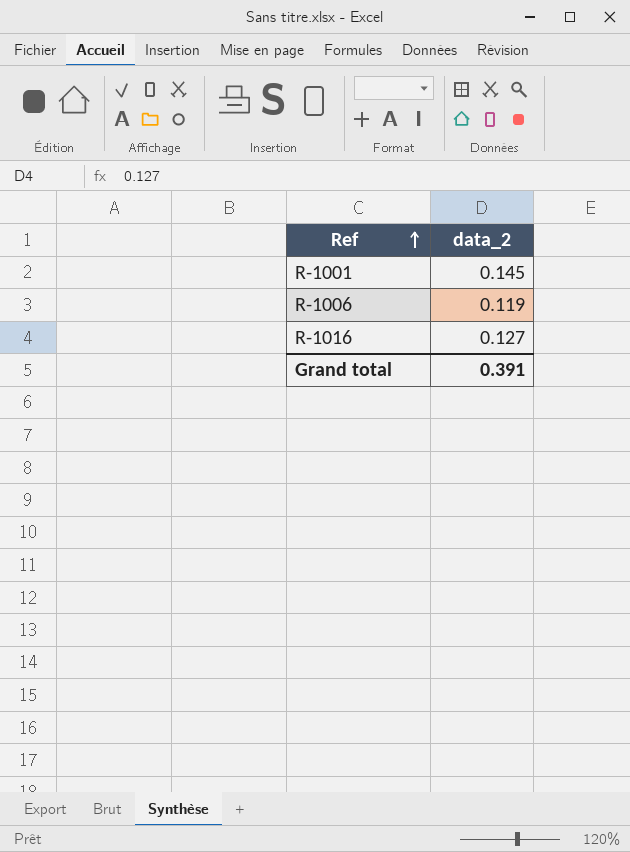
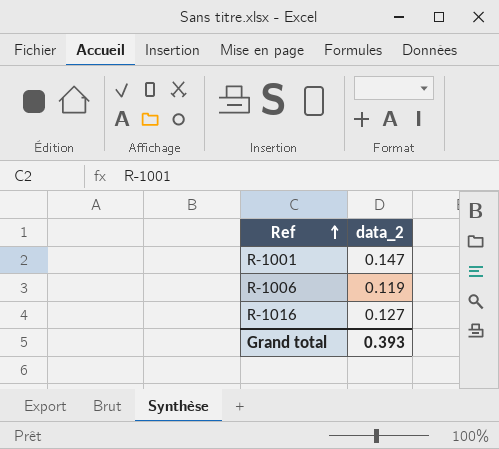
R-1001 | data_2: 0.145 -> 0.147
Grand total | data_2: 0.391 -> 0.393

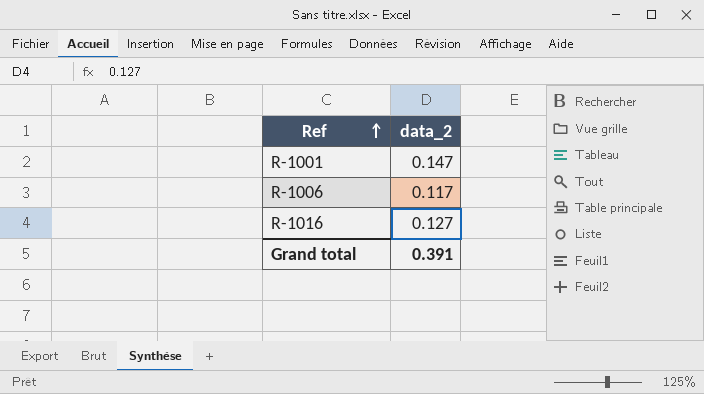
R-1006 | data_2: 0.119 -> 0.117
Grand total | data_2: 0.393 -> 0.391

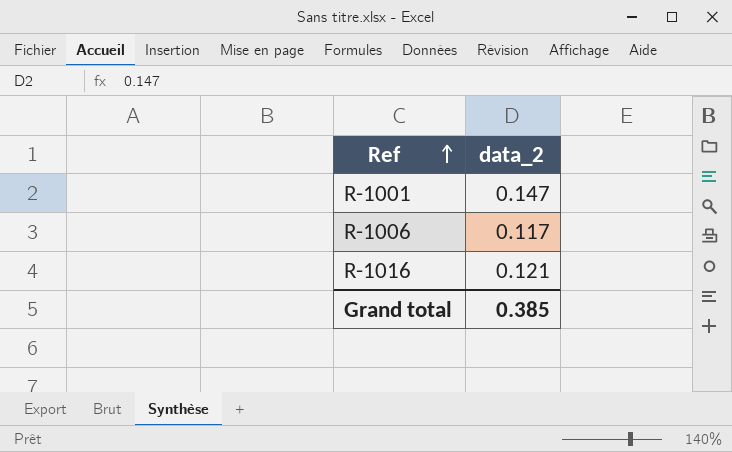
R-1016 | data_2: 0.127 -> 0.121
Grand total | data_2: 0.391 -> 0.385

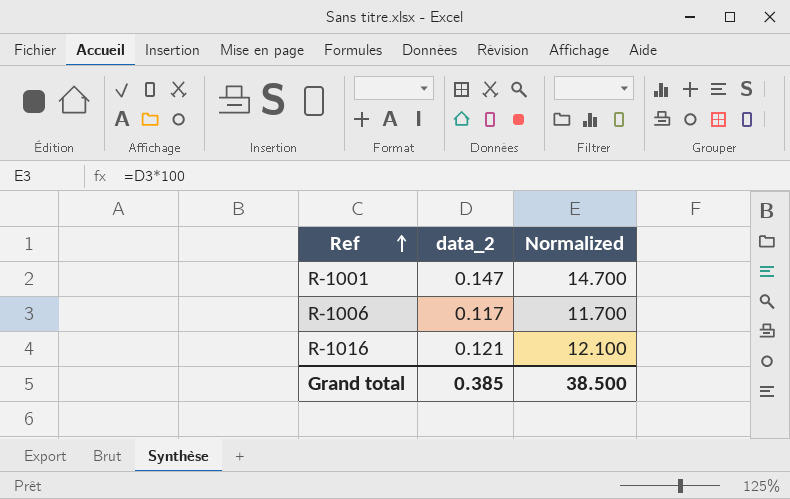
column Normalized | formula: none -> [data_2] * 100

